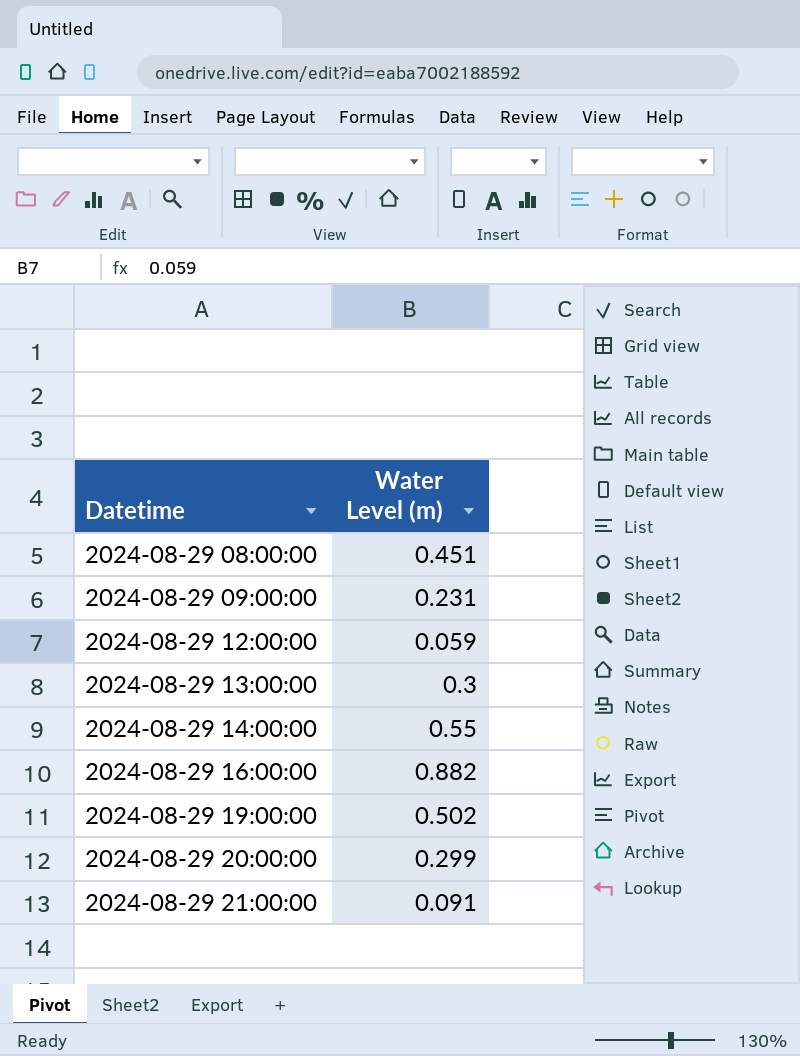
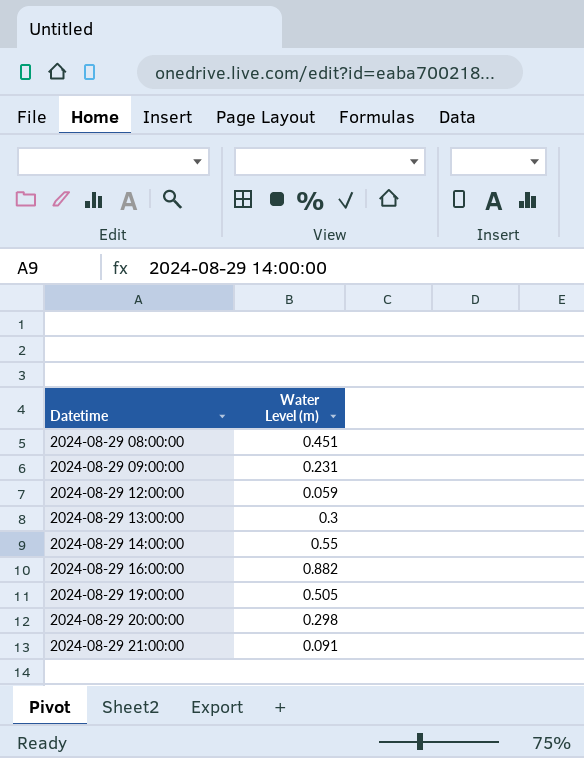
2024-08-29 19:00:00 | Water Level (m): 0.502 -> 0.505
2024-08-29 20:00:00 | Water Level (m): 0.299 -> 0.298

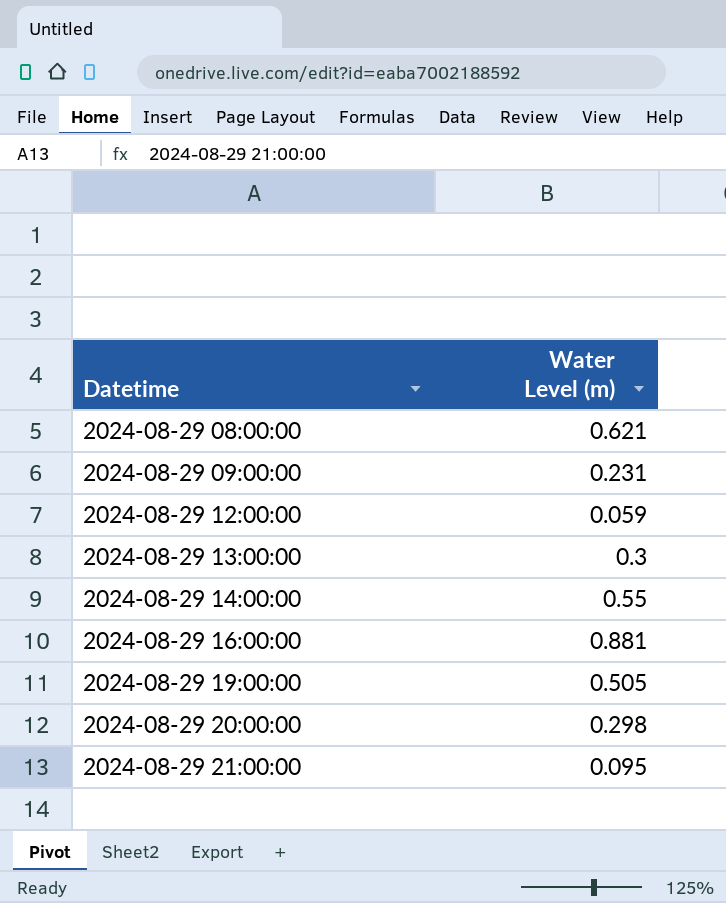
2024-08-29 08:00:00 | Water Level (m): 0.451 -> 0.621
2024-08-29 16:00:00 | Water Level (m): 0.882 -> 0.881
2024-08-29 21:00:00 | Water Level (m): 0.091 -> 0.095

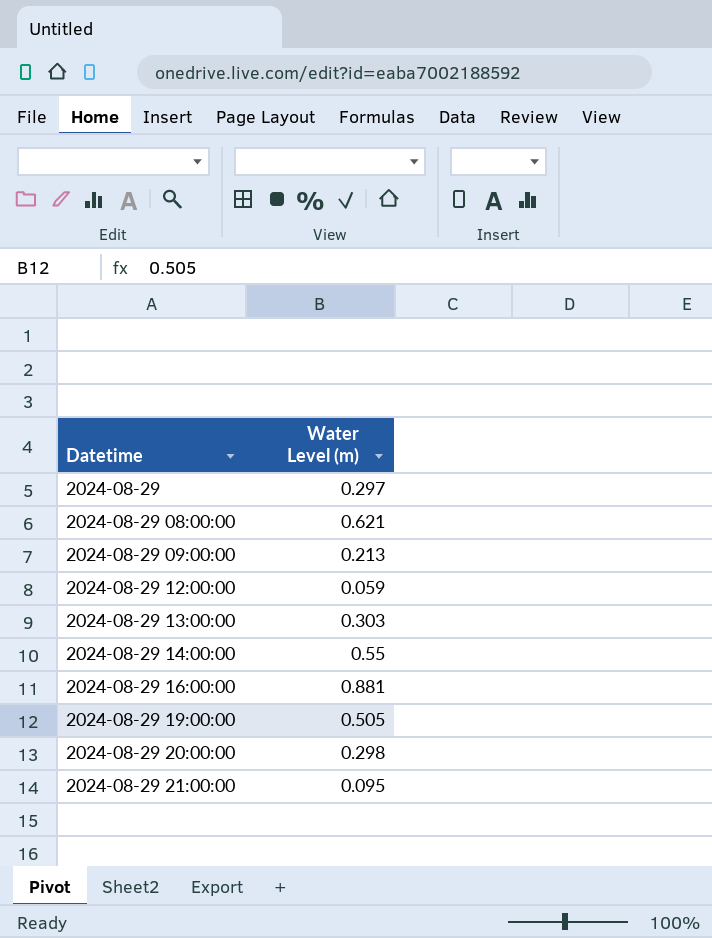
row 2024-08-29: none -> 0.297
2024-08-29 09:00:00 | Water Level (m): 0.231 -> 0.213
2024-08-29 13:00:00 | Water Level (m): 0.3 -> 0.303

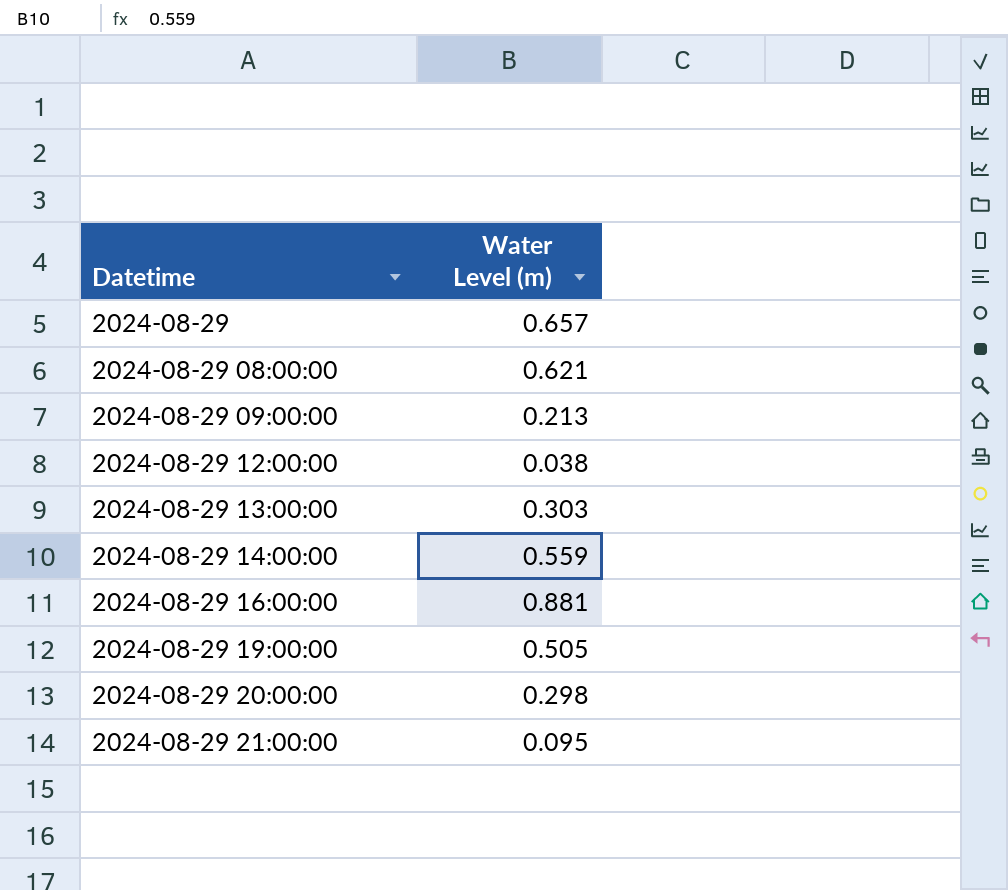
2024-08-29 | Water Level (m): 0.297 -> 0.657
2024-08-29 12:00:00 | Water Level (m): 0.059 -> 0.038
2024-08-29 14:00:00 | Water Level (m): 0.55 -> 0.559

